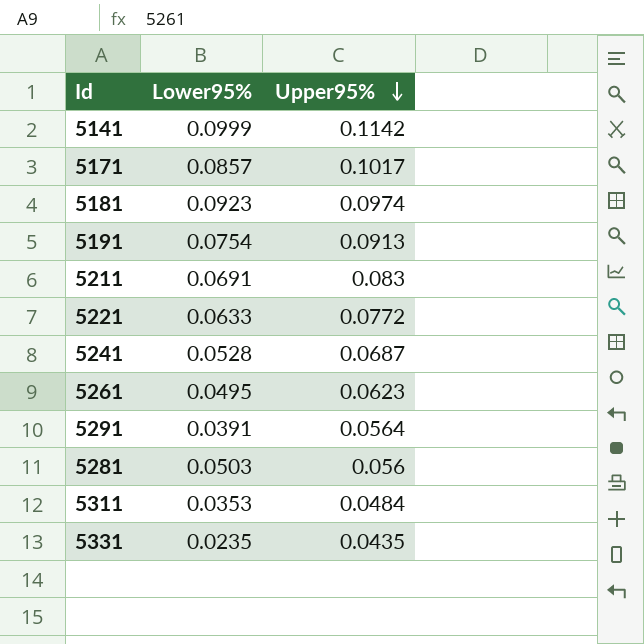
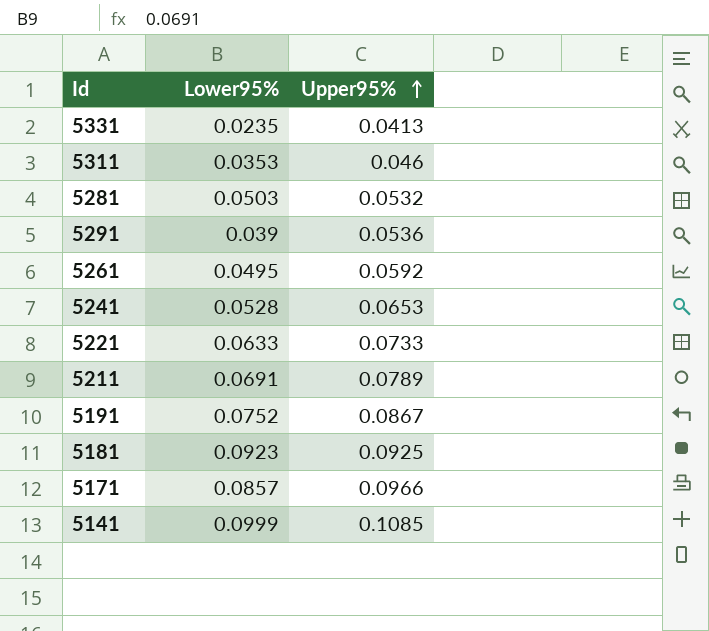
row order: Upper95% descending -> Upper95% ascending
5331 | Upper95%: 0.0435 -> 0.0413
5311 | Upper95%: 0.0484 -> 0.046
5281 | Upper95%: 0.056 -> 0.0532
5291 | Lower95%: 0.0391 -> 0.039
5291 | Upper95%: 0.0564 -> 0.0536
5261 | Upper95%: 0.0623 -> 0.0592
5241 | Upper95%: 0.0687 -> 0.0653
5221 | Upper95%: 0.0772 -> 0.0733
5211 | Upper95%: 0.083 -> 0.0789
5191 | Lower95%: 0.0754 -> 0.0752
5191 | Upper95%: 0.0913 -> 0.0867
5181 | Upper95%: 0.0974 -> 0.0925
5171 | Upper95%: 0.1017 -> 0.0966
5141 | Upper95%: 0.1142 -> 0.1085

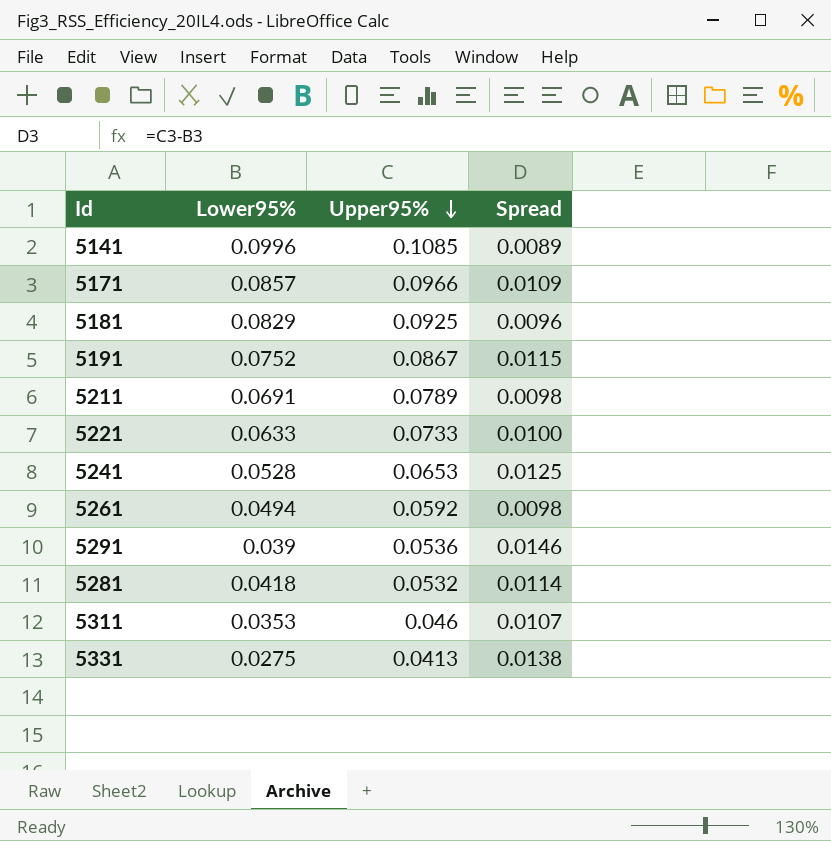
row order: Upper95% ascending -> Upper95% descending
column Spread | formula: none -> [Upper95%] - [Lower95%]
5141 | Lower95%: 0.0999 -> 0.0996
5181 | Lower95%: 0.0923 -> 0.0829
5261 | Lower95%: 0.0495 -> 0.0494
5281 | Lower95%: 0.0503 -> 0.0418
5331 | Lower95%: 0.0235 -> 0.0275

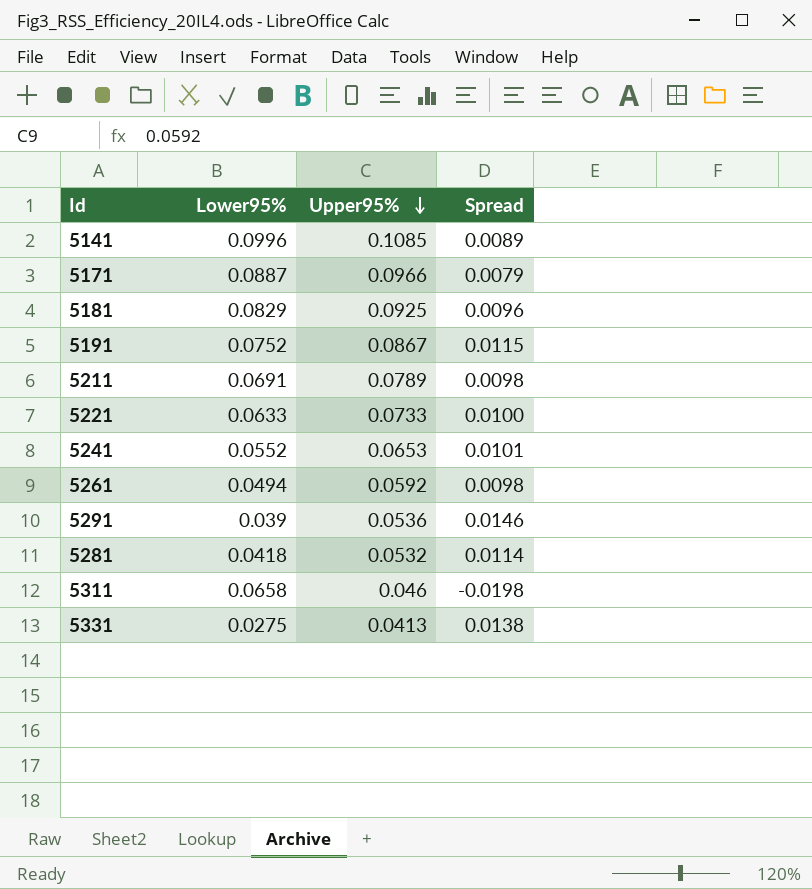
5171 | Lower95%: 0.0857 -> 0.0887
5171 | Spread: 0.0109 -> 0.0079
5241 | Lower95%: 0.0528 -> 0.0552
5241 | Spread: 0.0125 -> 0.0101
5311 | Lower95%: 0.0353 -> 0.0658
5311 | Spread: 0.0107 -> -0.0198

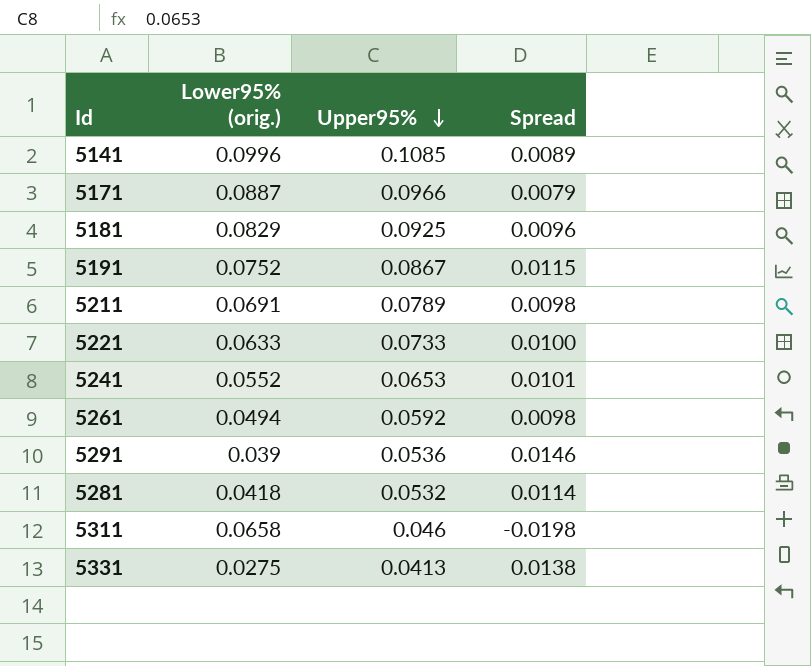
column name: Lower95% -> Lower95% (orig.)

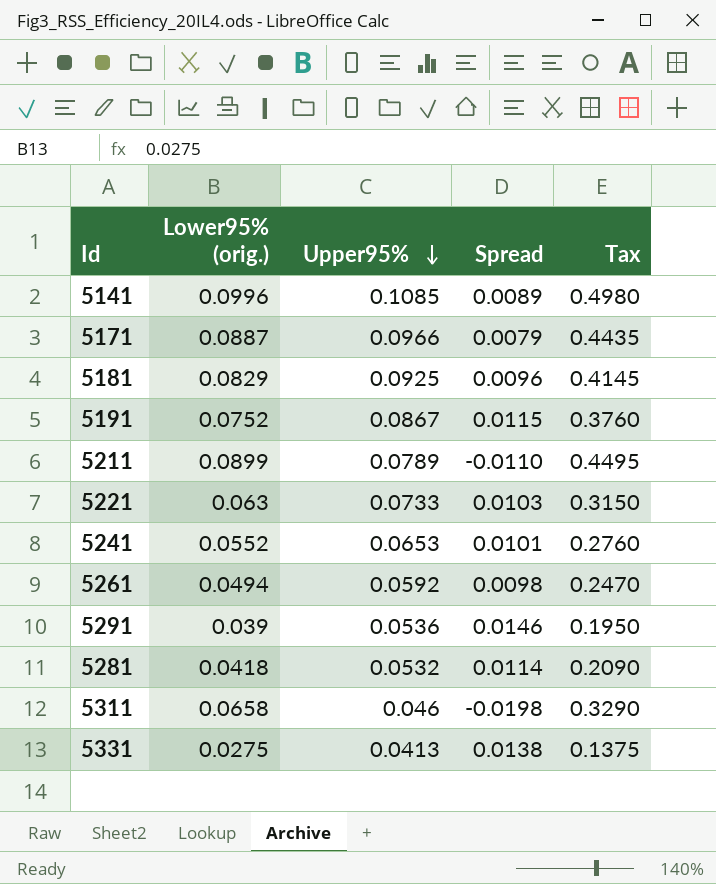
column Tax | formula: none -> [Lower95% (orig.)] * 5
5211 | Lower95% (orig.): 0.0691 -> 0.0899
5211 | Spread: 0.0098 -> -0.0110
5221 | Lower95% (orig.): 0.0633 -> 0.063
5221 | Spread: 0.0100 -> 0.0103

